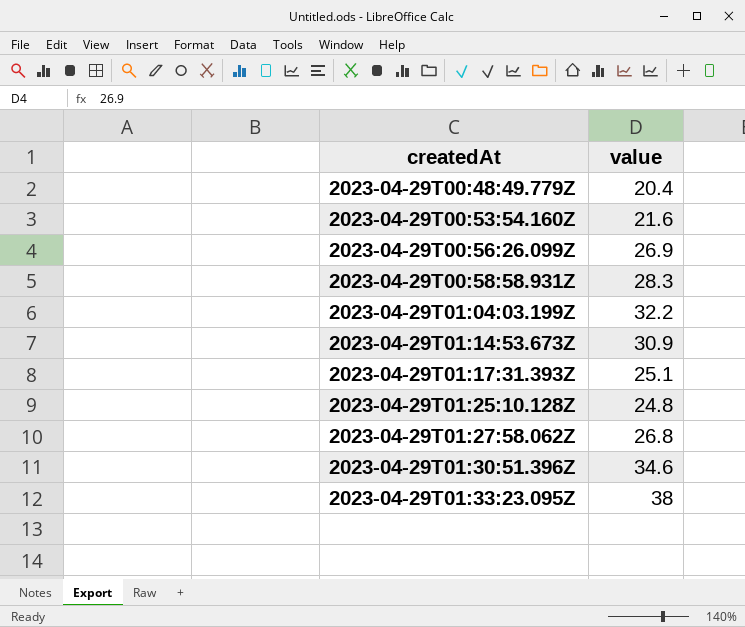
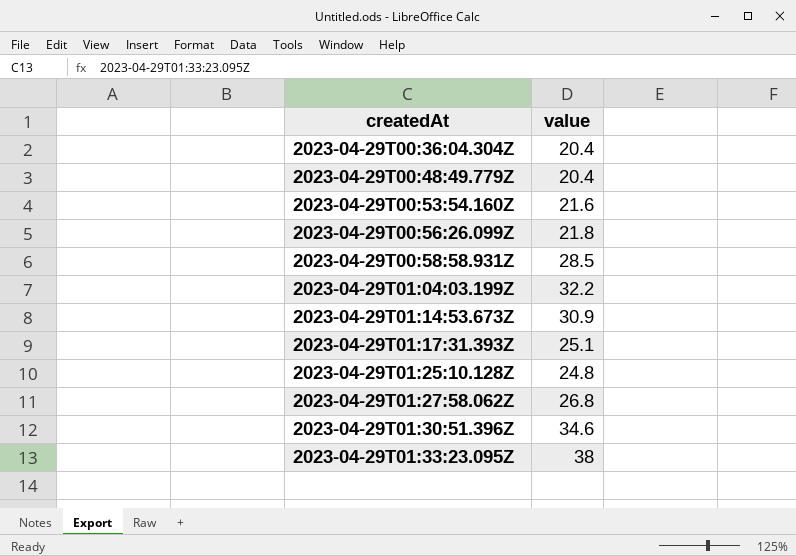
row 2023-04-29T00:36:04.304Z: none -> 20.4
2023-04-29T00:56:26.099Z | value: 26.9 -> 21.8
2023-04-29T00:58:58.931Z | value: 28.3 -> 28.5

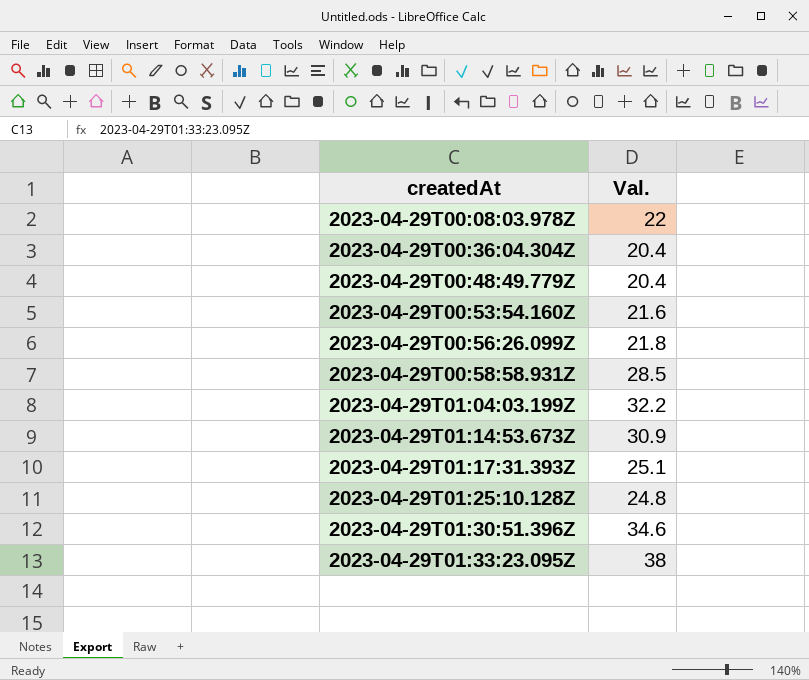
column name: value -> Val.
row 2023-04-29T01:27:58.062Z: 26.8 -> none
row 2023-04-29T00:08:03.978Z: none -> 22

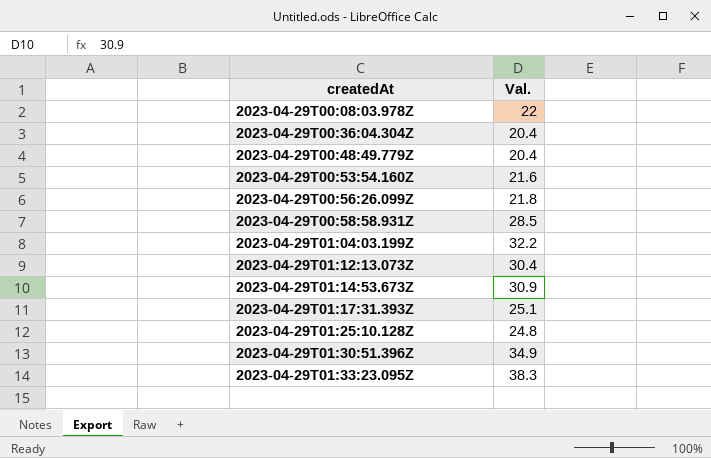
row 2023-04-29T01:12:13.073Z: none -> 30.4
2023-04-29T01:30:51.396Z | Val.: 34.6 -> 34.9
2023-04-29T01:33:23.095Z | Val.: 38 -> 38.3

